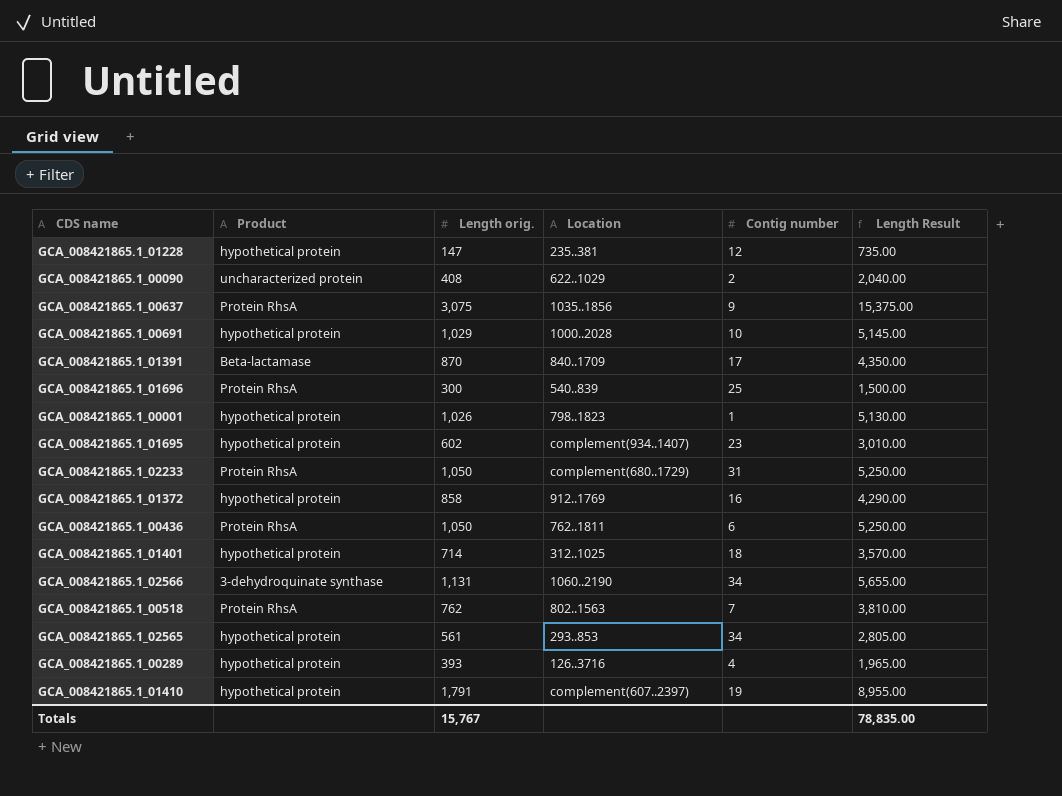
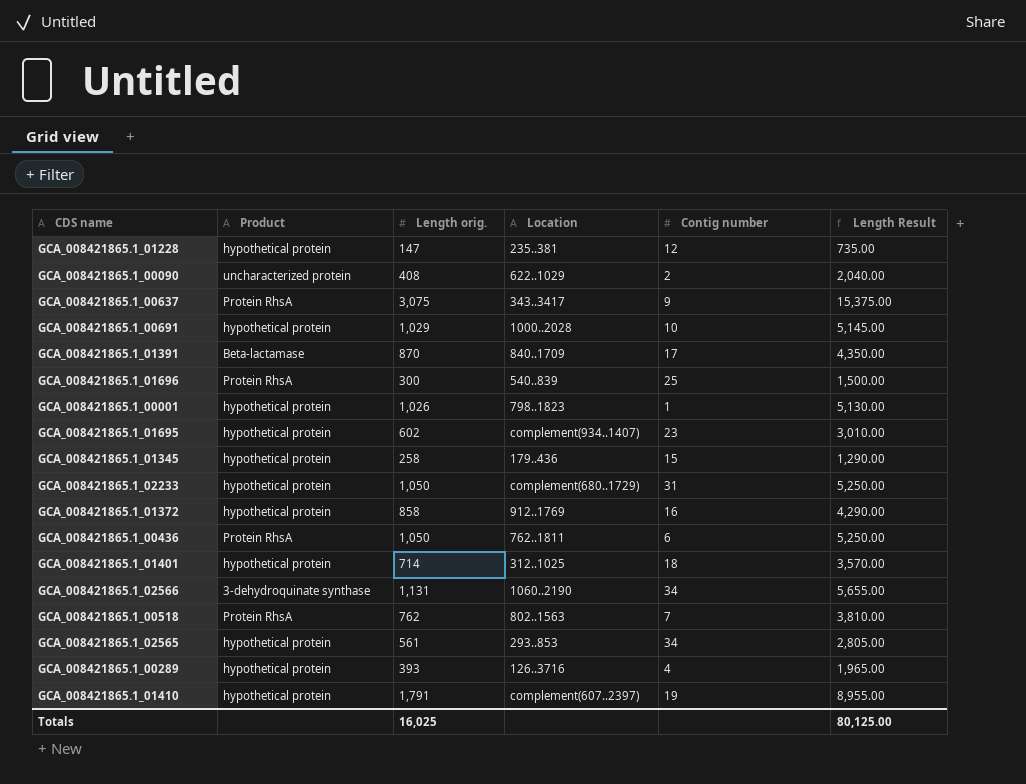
GCA_008421865.1_00637 | Location: 1035..1856 -> 343..3417
row GCA_008421865.1_01345: none -> hypothetical protein | 258 | 179..436 | 15 | 1,290.00
GCA_008421865.1_02233 | Product: Protein RhsA -> hypothetical protein
Totals | Length orig.: 15,767 -> 16,025
Totals | Length Result: 78,835.00 -> 80,125.00

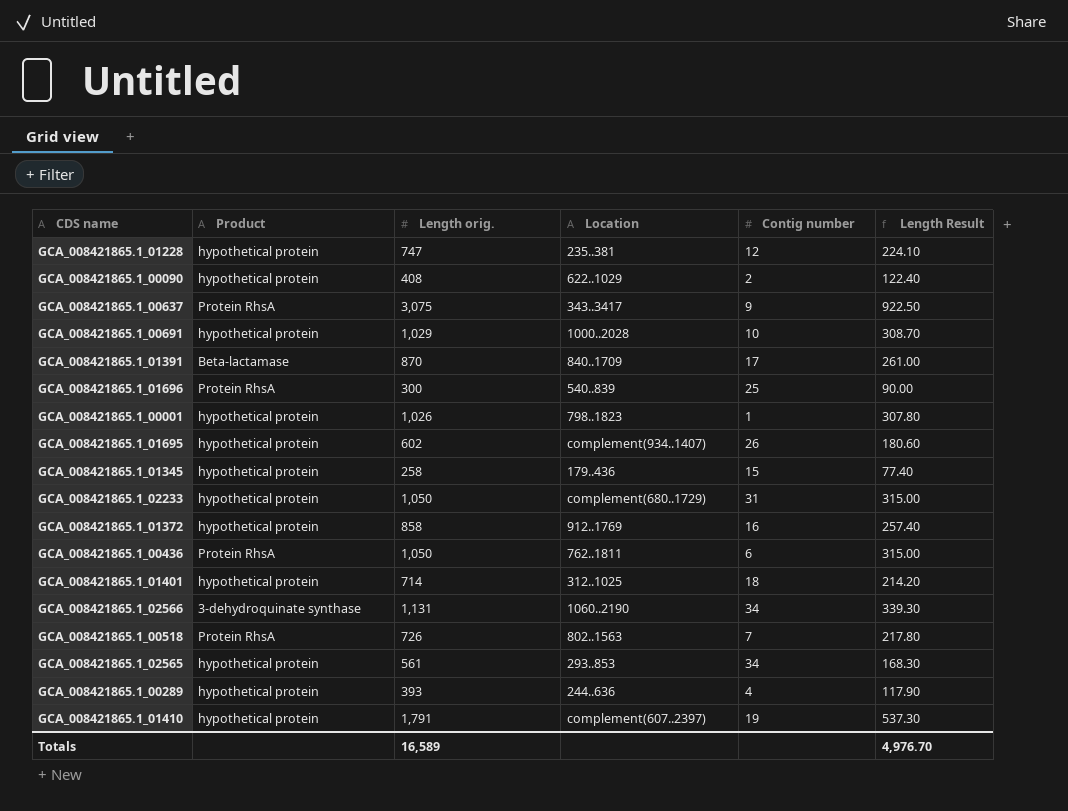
column Length Result | formula: [Length orig.] * 5 -> [Length orig.] * 0.3
GCA_008421865.1_01228 | Length orig.: 147 -> 747
GCA_008421865.1_00090 | Product: uncharacterized protein -> hypothetical protein
GCA_008421865.1_01695 | Contig number: 23 -> 26
GCA_008421865.1_00518 | Length orig.: 762 -> 726
GCA_008421865.1_00289 | Location: 126..3716 -> 244..636
Totals | Length orig.: 16,025 -> 16,589
Totals | Length Result: 80,125.00 -> 4,976.70

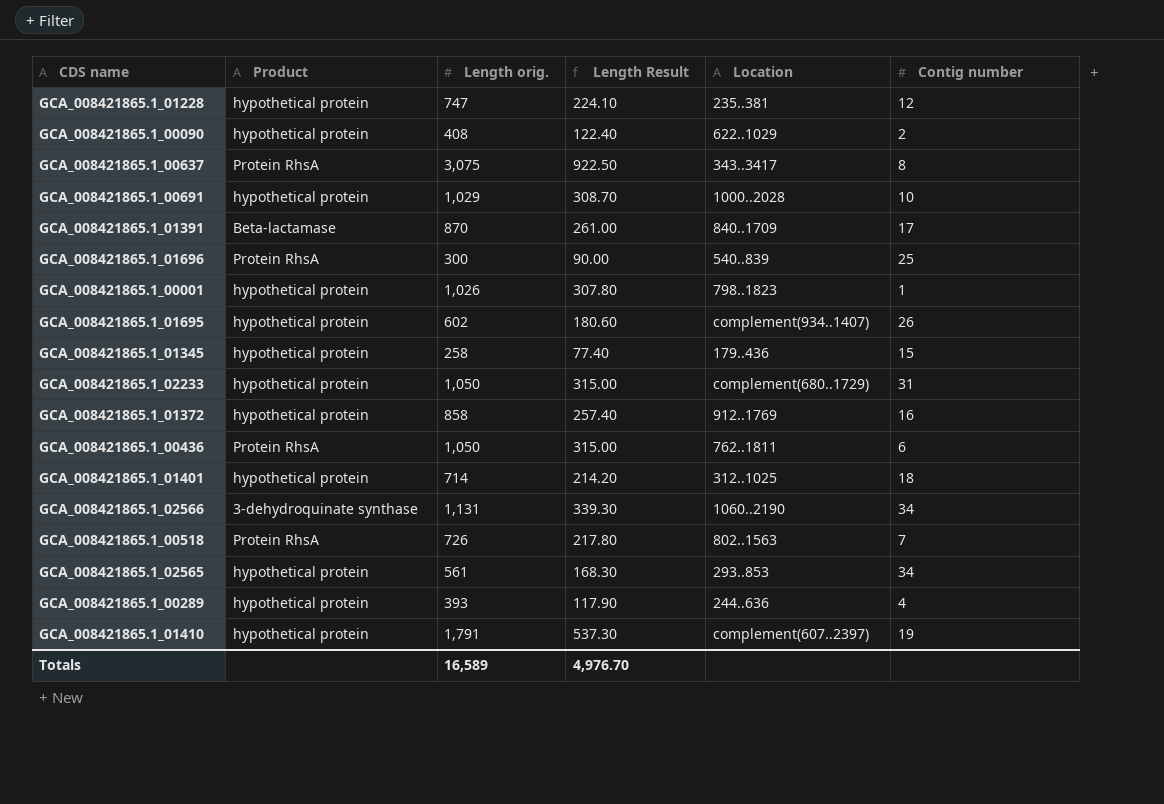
column Length Result | position: 6 -> 4
GCA_008421865.1_00637 | Contig number: 9 -> 8

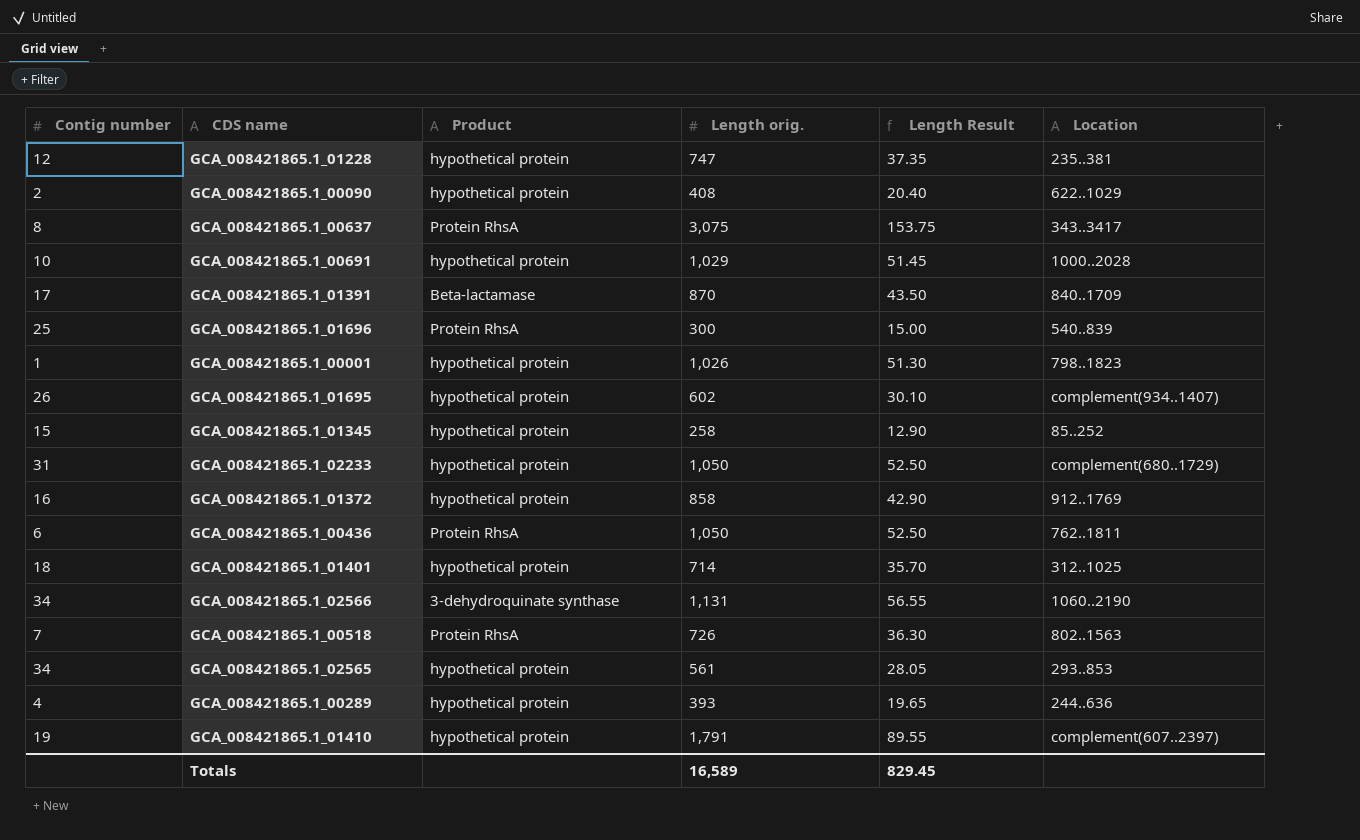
column Contig number | position: 6 -> 1
column Length Result | formula: [Length orig.] * 0.3 -> [Length orig.] * 0.05
GCA_008421865.1_01345 | Location: 179..436 -> 85..252
Totals | Length Result: 4,976.70 -> 829.45

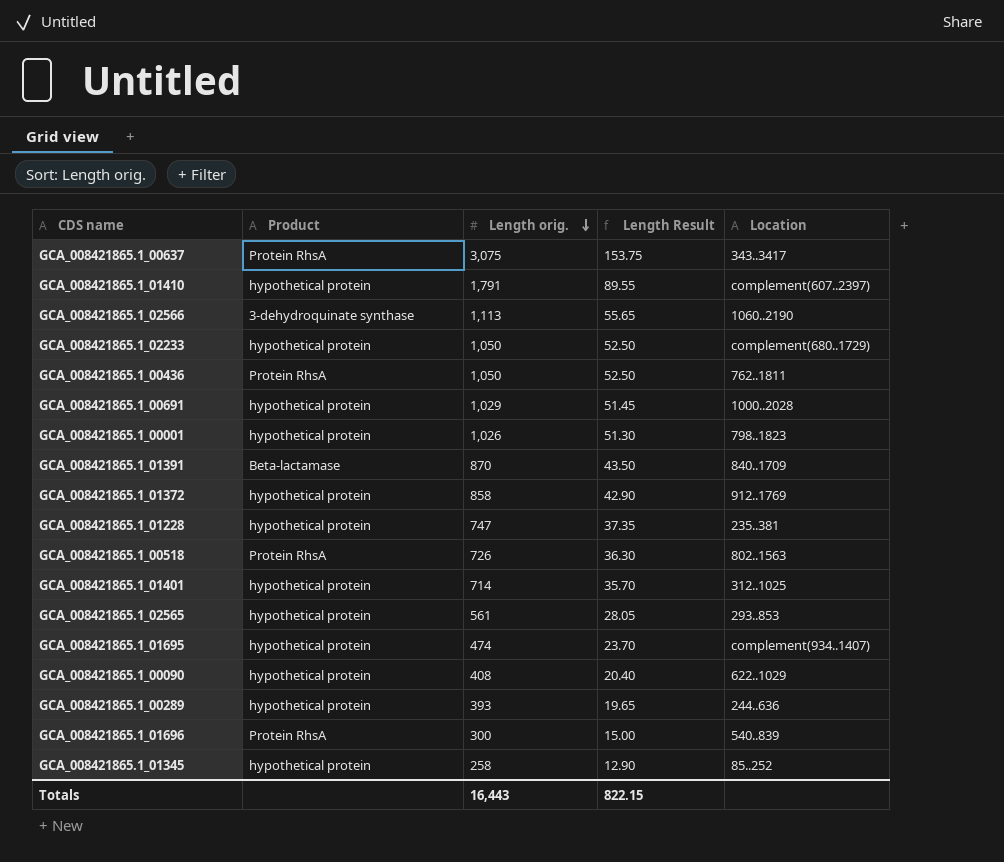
row order: none -> Length orig. descending
column Contig number | position: 1 -> none
GCA_008421865.1_02566 | Length orig.: 1,131 -> 1,113
GCA_008421865.1_02566 | Length Result: 56.55 -> 55.65
GCA_008421865.1_01695 | Length orig.: 602 -> 474
GCA_008421865.1_01695 | Length Result: 30.10 -> 23.70
Totals | Length orig.: 16,589 -> 16,443
Totals | Length Result: 829.45 -> 822.15

